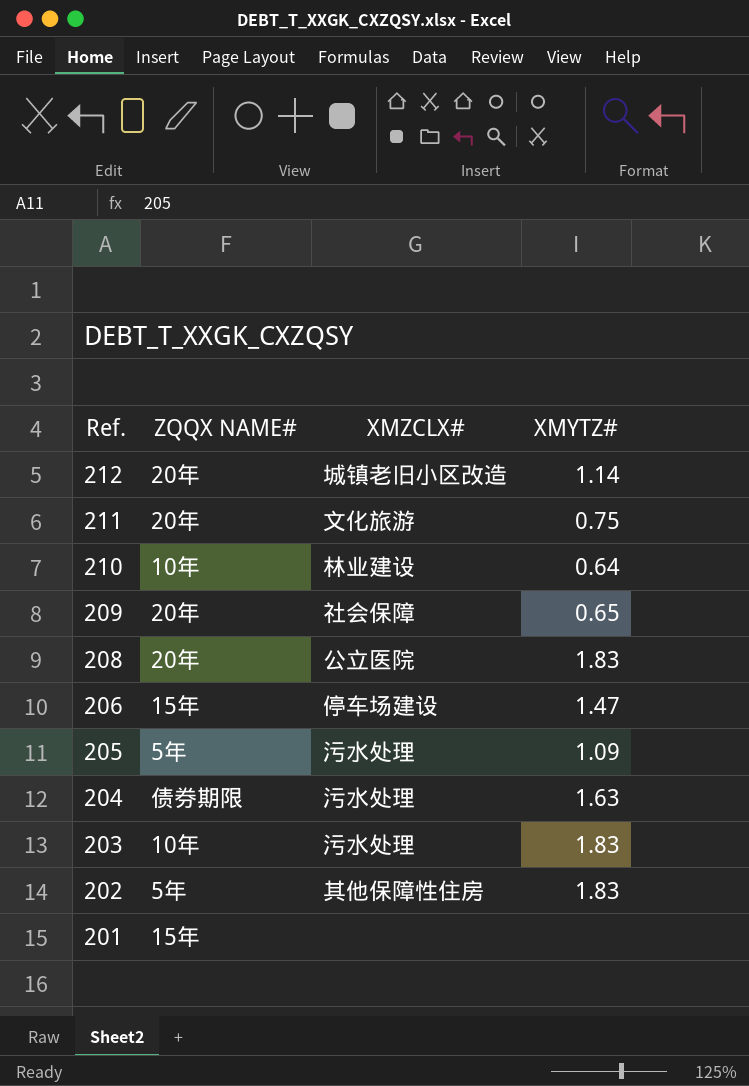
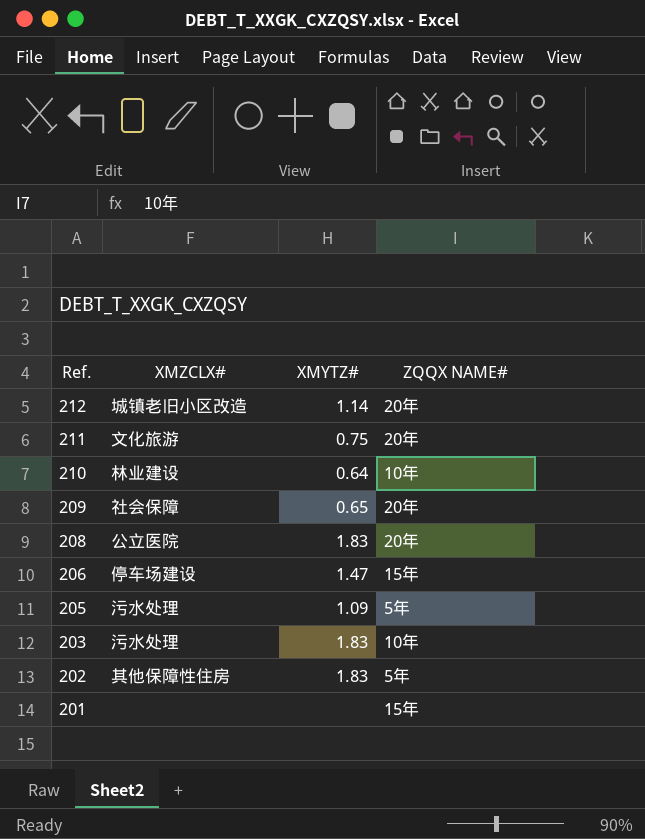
column ZQQX NAME# | position: 2 -> 4
row 204: 债券期限 | 污水处理 | 1.63 -> none

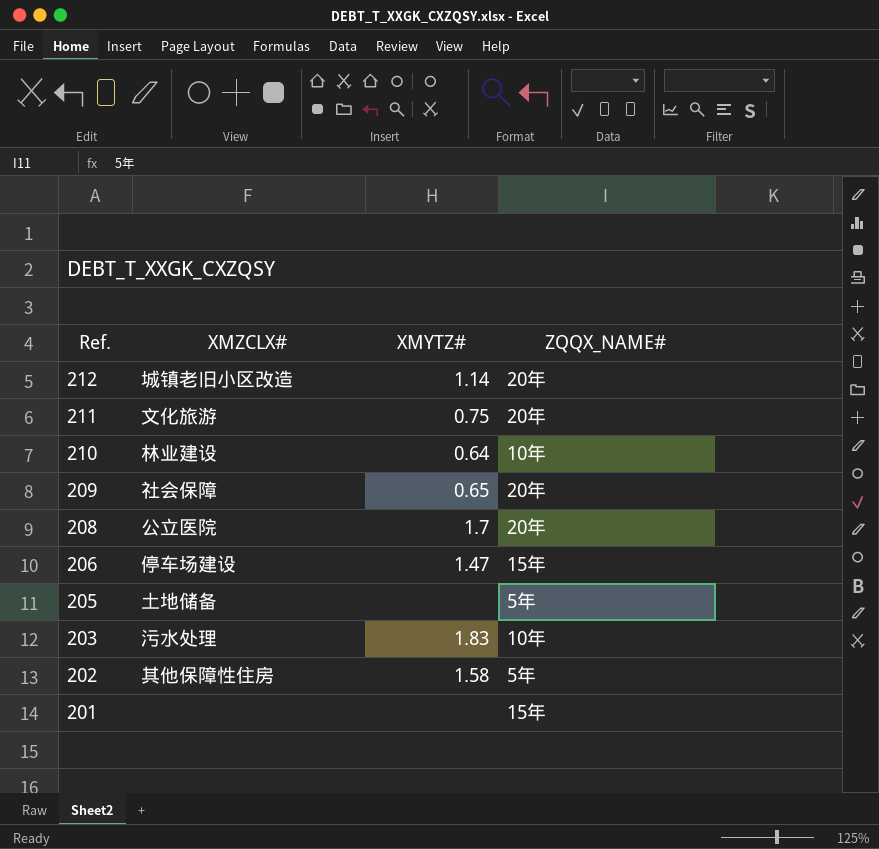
column name: ZQQX NAME# -> ZQQX_NAME#
208 | XMYTZ#: 1.83 -> 1.7
205 | XMZCLX#: 污水处理 -> 土地储备
205 | XMYTZ#: 1.09 -> none
202 | XMYTZ#: 1.83 -> 1.58

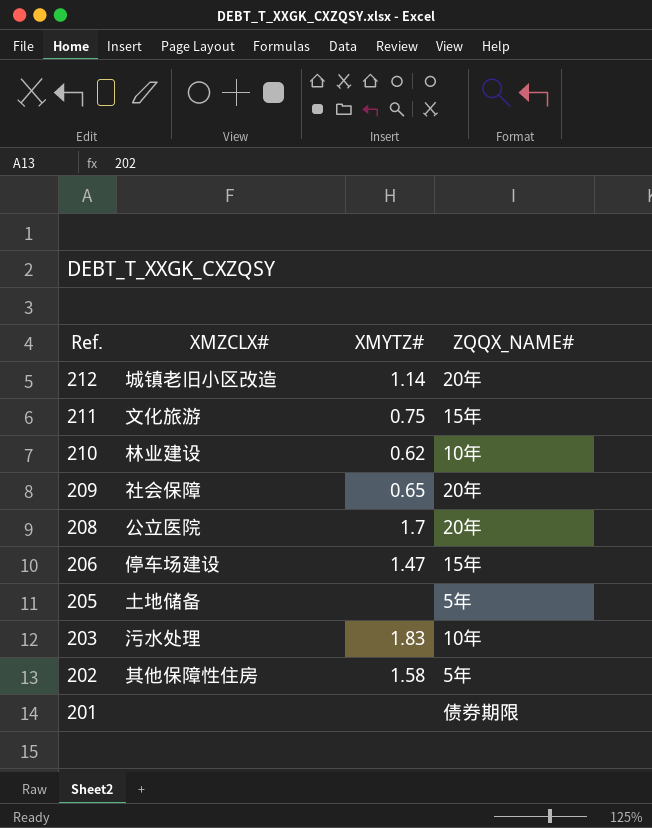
211 | ZQQX_NAME#: 20年 -> 15年
210 | XMYTZ#: 0.64 -> 0.62
201 | ZQQX_NAME#: 15年 -> 债券期限

